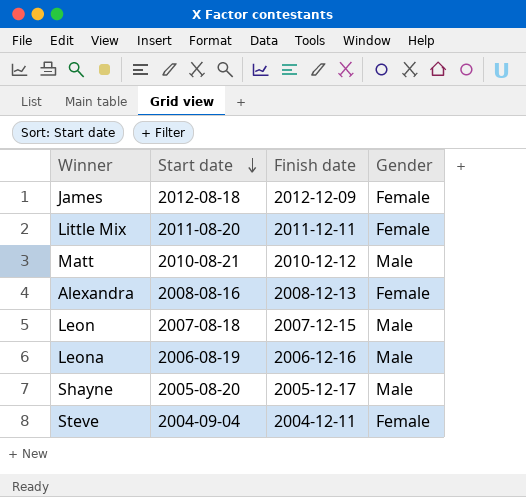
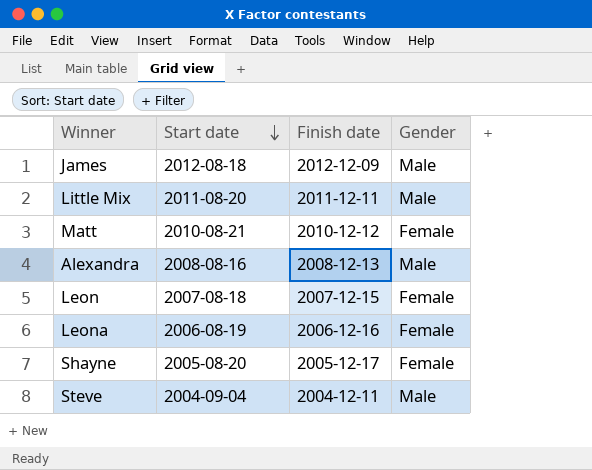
James | Gender: Female -> Male
Little Mix | Gender: Female -> Male
Matt | Gender: Male -> Female
Alexandra | Gender: Female -> Male
Leon | Gender: Male -> Female
Leona | Gender: Male -> Female
Shayne | Gender: Male -> Female
Steve | Gender: Female -> Male

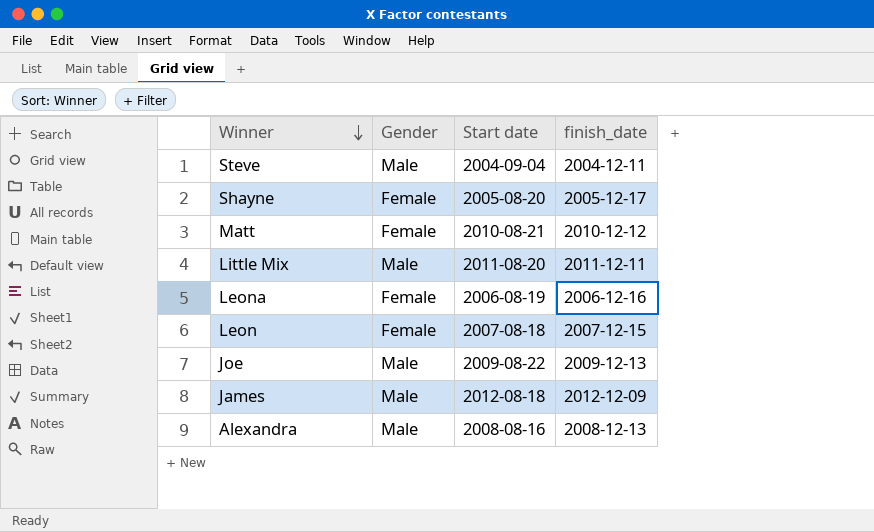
row order: Start date descending -> Winner descending
column Gender | position: 4 -> 2
column name: Finish date -> finish_date
row Joe: none -> Male | 2009-08-22 | 2009-12-13

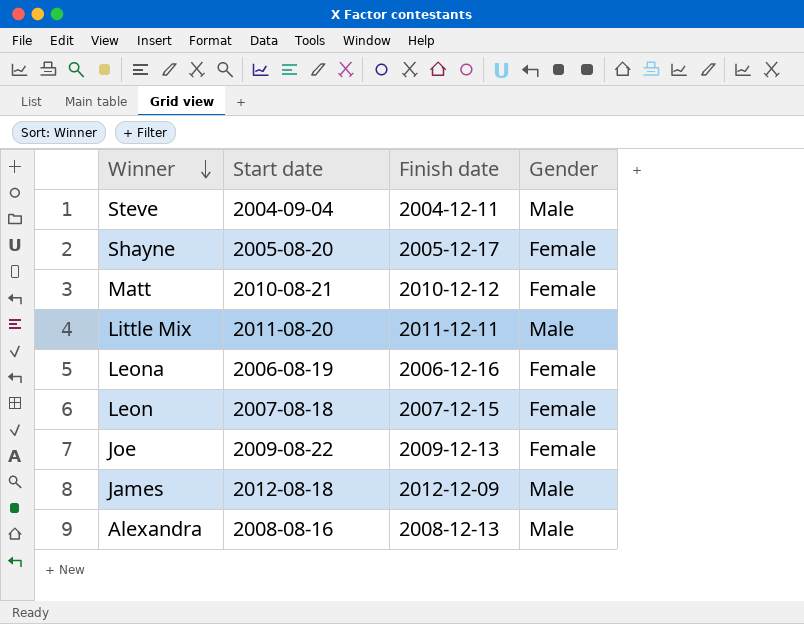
column name: finish_date -> Finish date
column Gender | position: 2 -> 4
Joe | Gender: Male -> Female

